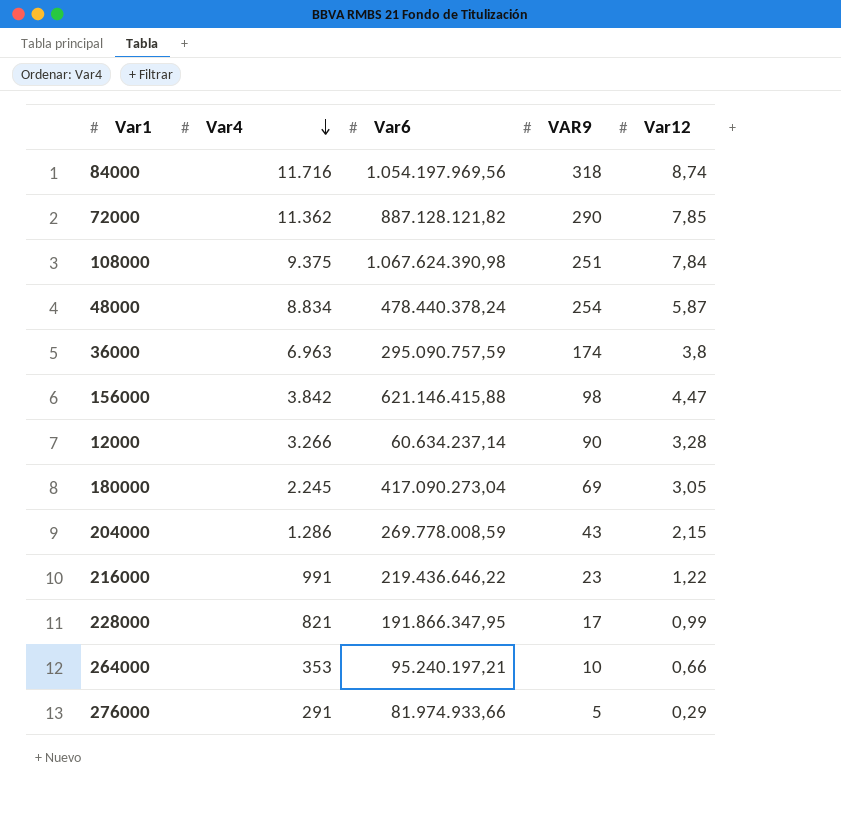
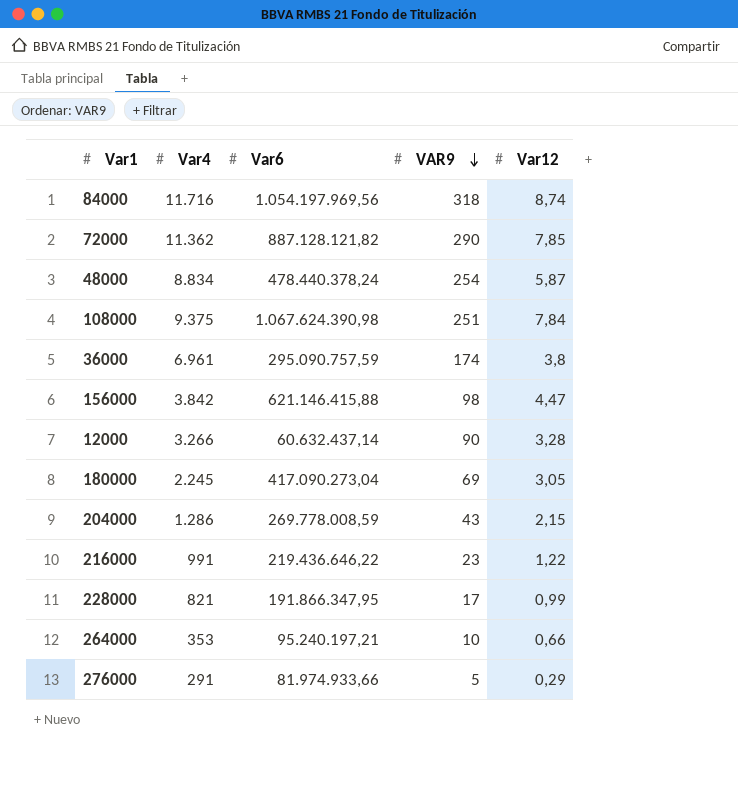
row order: Var4 descending -> VAR9 descending
36000 | Var4: 6.963 -> 6.961
12000 | Var6: 60.634.237,14 -> 60.632.437,14

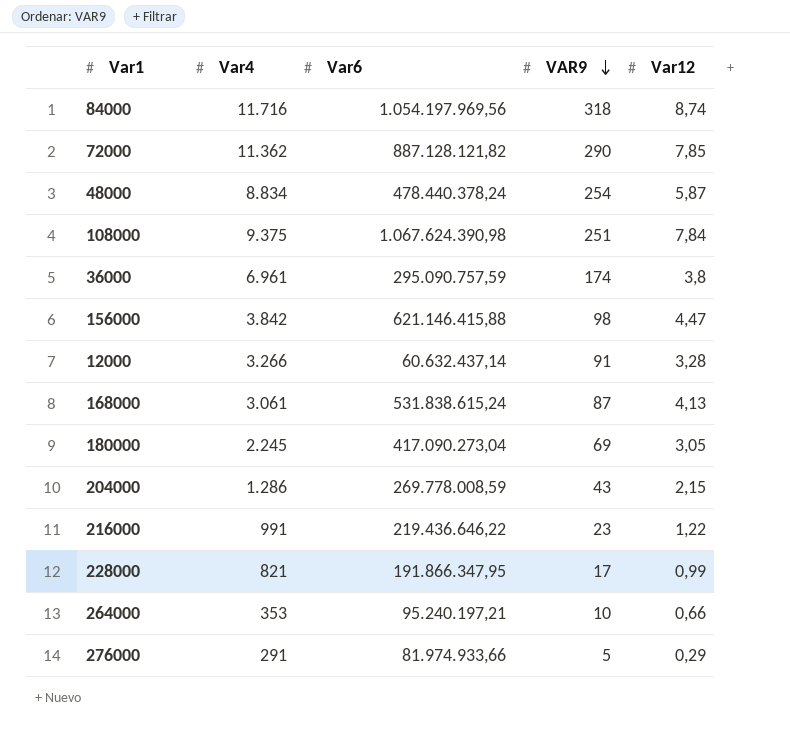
12000 | VAR9: 90 -> 91
row 168000: none -> 3.061 | 531.838.615,24 | 87 | 4,13

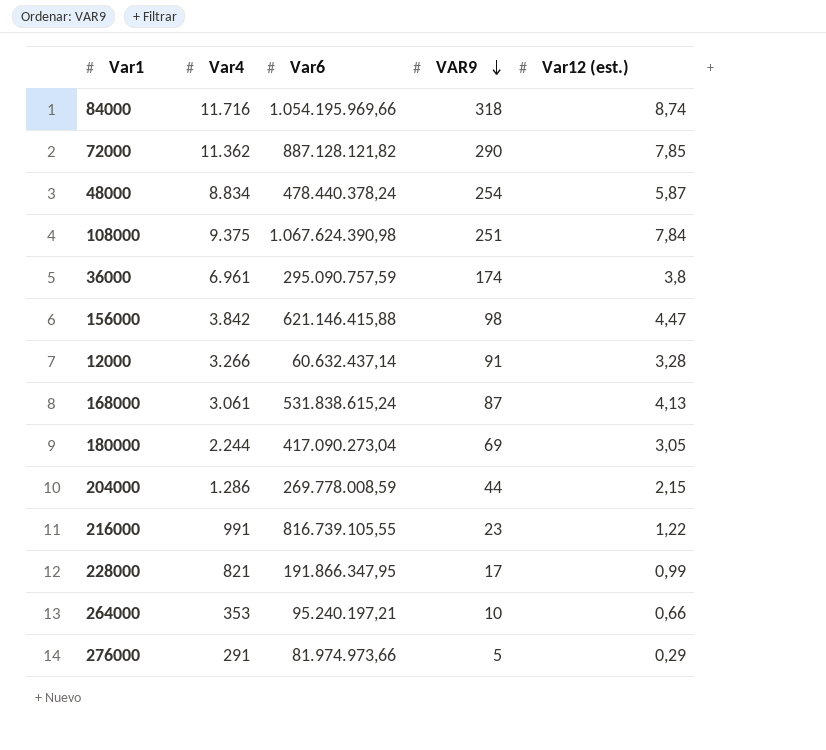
column name: Var12 -> Var12 (est.)
84000 | Var6: 1.054.197.969,56 -> 1.054.195.969,66
180000 | Var4: 2.245 -> 2.244
204000 | VAR9: 43 -> 44
216000 | Var6: 219.436.646,22 -> 816.739.105,55
276000 | Var6: 81.974.933,66 -> 81.974.973,66

